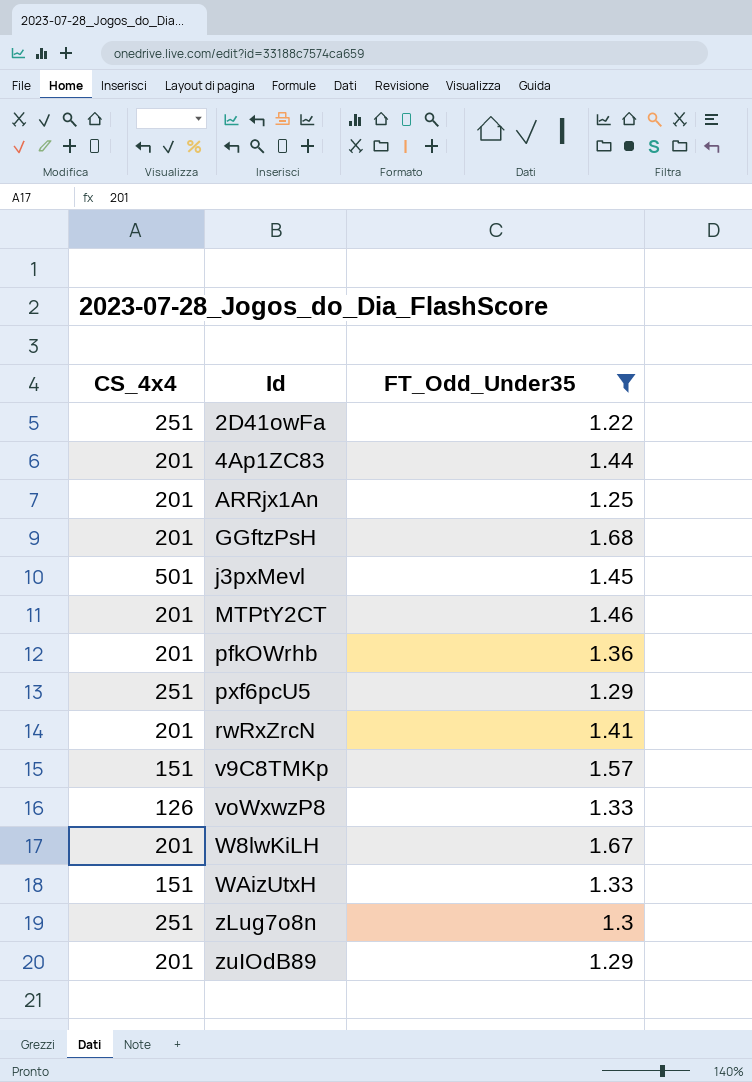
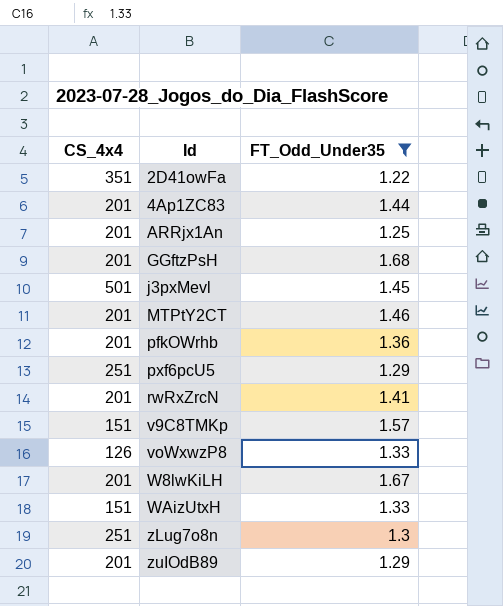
2D41owFa | CS_4x4: 251 -> 351

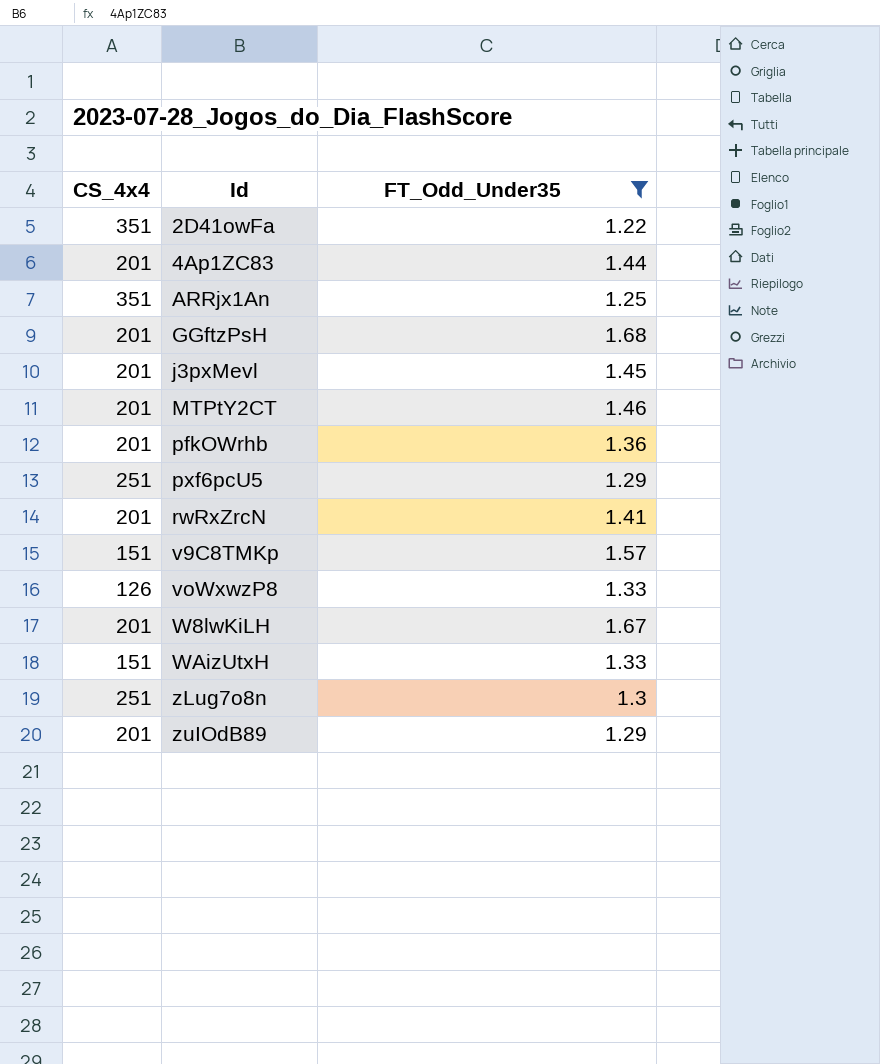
ARRjx1An | CS_4x4: 201 -> 351
j3pxMevl | CS_4x4: 501 -> 201

